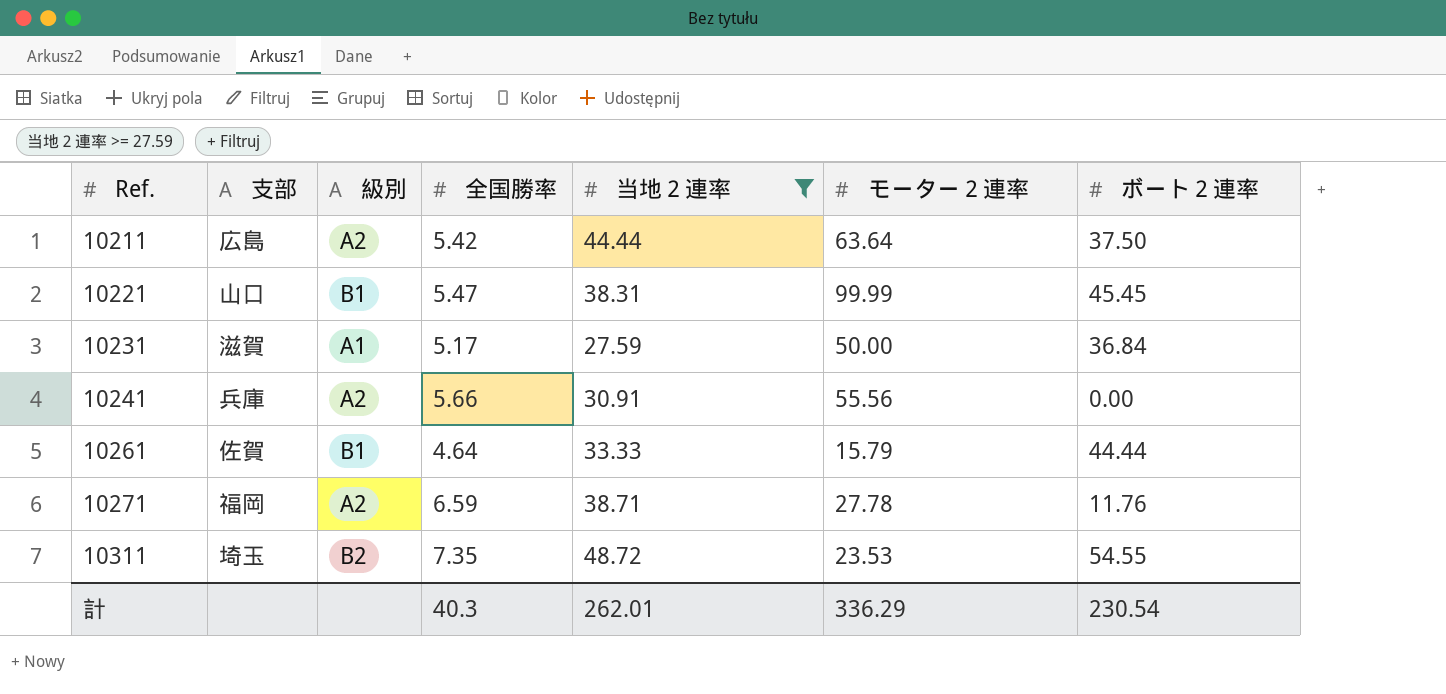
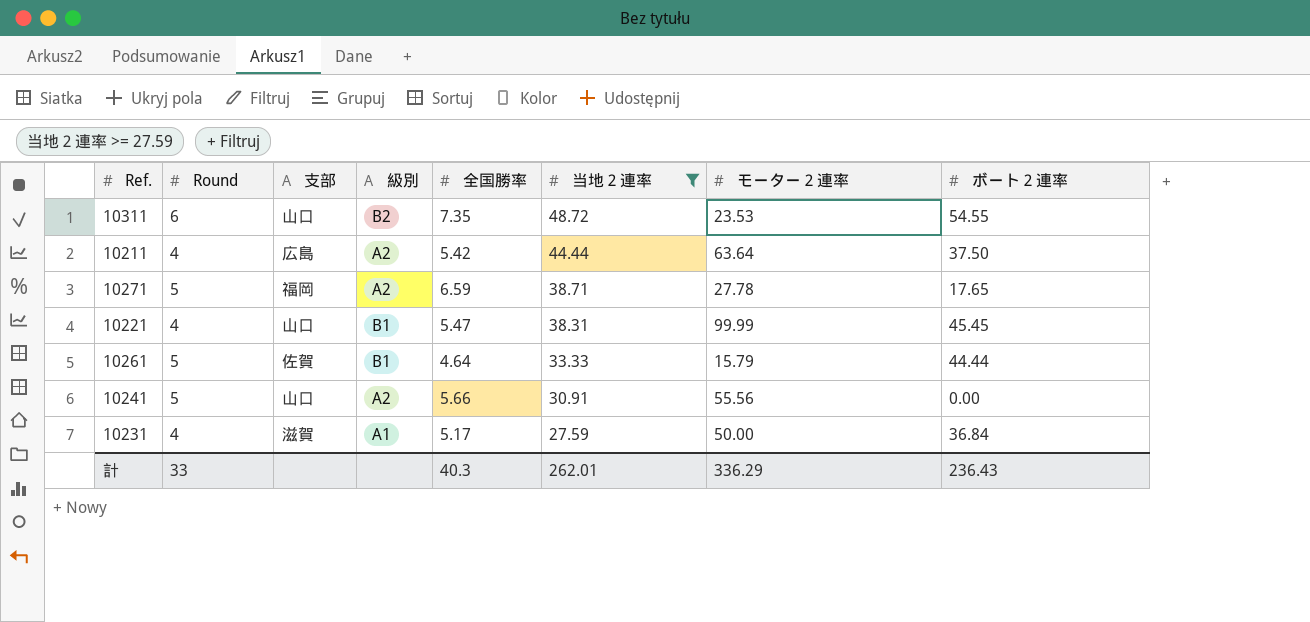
row order: Ref. ascending -> 当地２連率 descending
column Round | position: none -> 2
10311 | 支部: 埼玉 -> 山口
10271 | ボート２連率: 11.76 -> 17.65
10241 | 支部: 兵庫 -> 山口
計 | ボート２連率: 230.54 -> 236.43

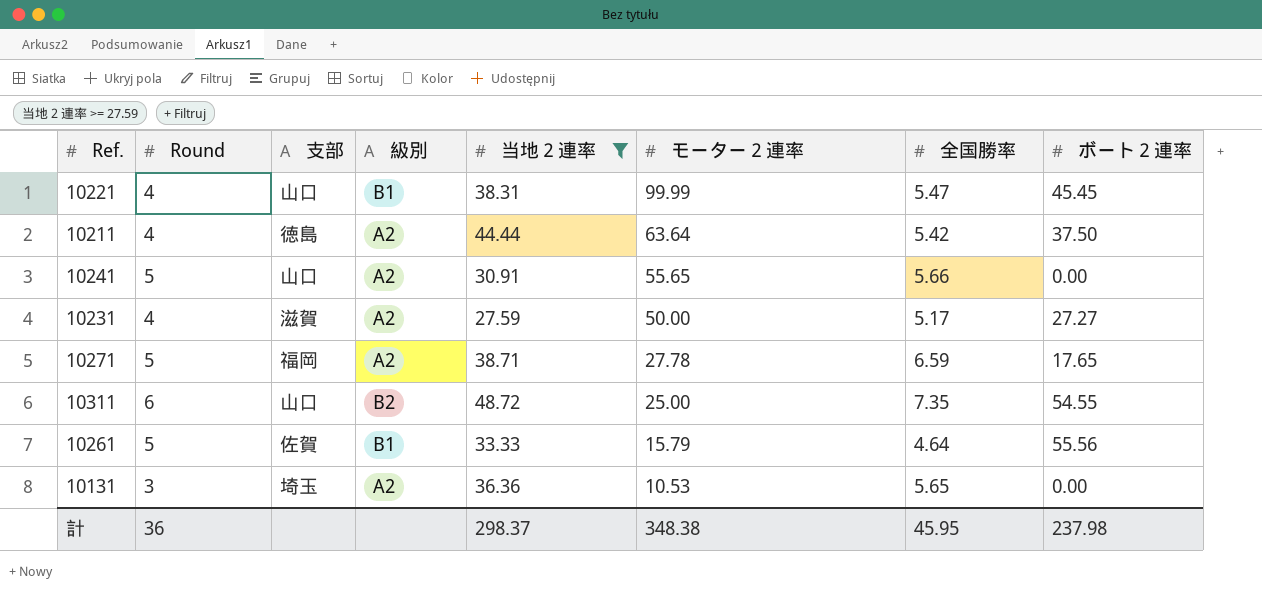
row order: 当地２連率 descending -> モーター２連率 descending
column 全国勝率 | position: 5 -> 7
10211 | 支部: 広島 -> 徳島
10241 | モーター２連率: 55.56 -> 55.65
10231 | 級別: A1 -> A2
10231 | ボート２連率: 36.84 -> 27.27
10311 | モーター２連率: 23.53 -> 25.00
10261 | ボート２連率: 44.44 -> 55.56
row 10131: none -> 3 | 埼玉 | A2 | 36.36 | 10.53 | 5.65 | 0.00
計 | Round: 33 -> 36
計 | 当地２連率: 262.01 -> 298.37
計 | モーター２連率: 336.29 -> 348.38
計 | 全国勝率: 40.3 -> 45.95
計 | ボート２連率: 236.43 -> 237.98

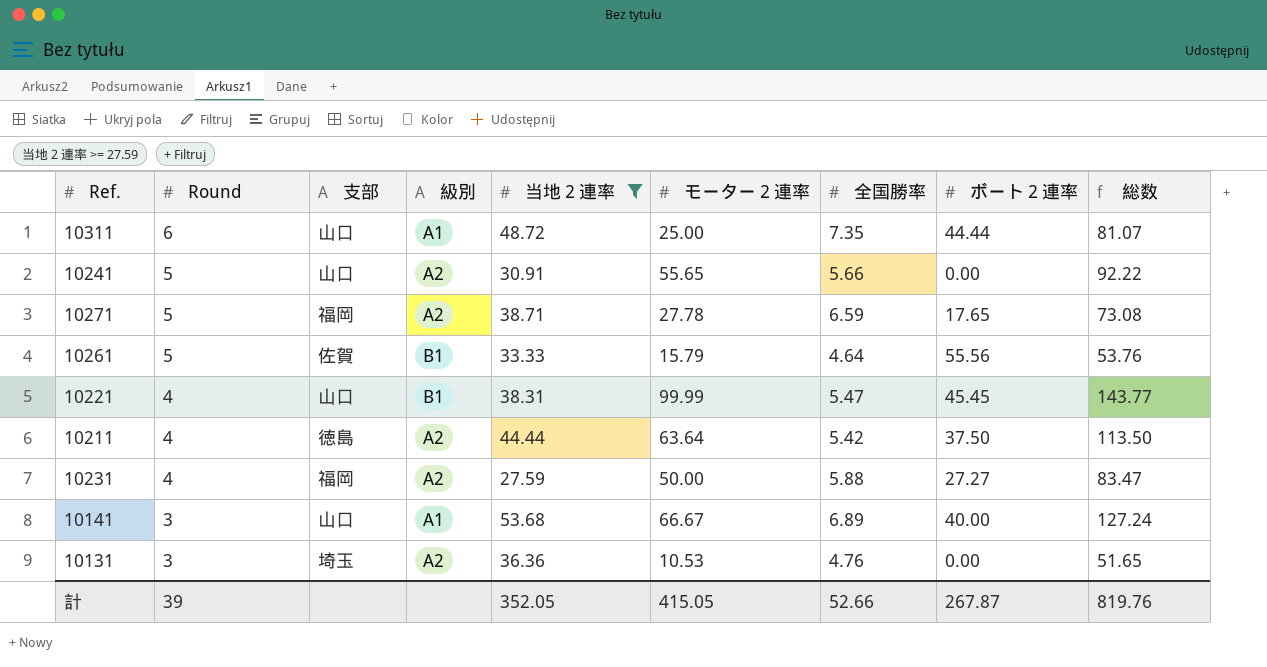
row order: モーター２連率 descending -> Round descending
column 総数 | formula: none -> [当地２連率] + [モーター２連率] + [全国勝率]
10311 | 級別: B2 -> A1
10311 | ボート２連率: 54.55 -> 44.44
10231 | 支部: 滋賀 -> 福岡
10231 | 全国勝率: 5.17 -> 5.88
row 10141: none -> 3 | 山口 | A1 | 53.68 | 66.67 | 6.89 | 40.00 | 127.24
10131 | 全国勝率: 5.65 -> 4.76
計 | Round: 36 -> 39
計 | 当地２連率: 298.37 -> 352.05
計 | モーター２連率: 348.38 -> 415.05
計 | 全国勝率: 45.95 -> 52.66
計 | ボート２連率: 237.98 -> 267.87

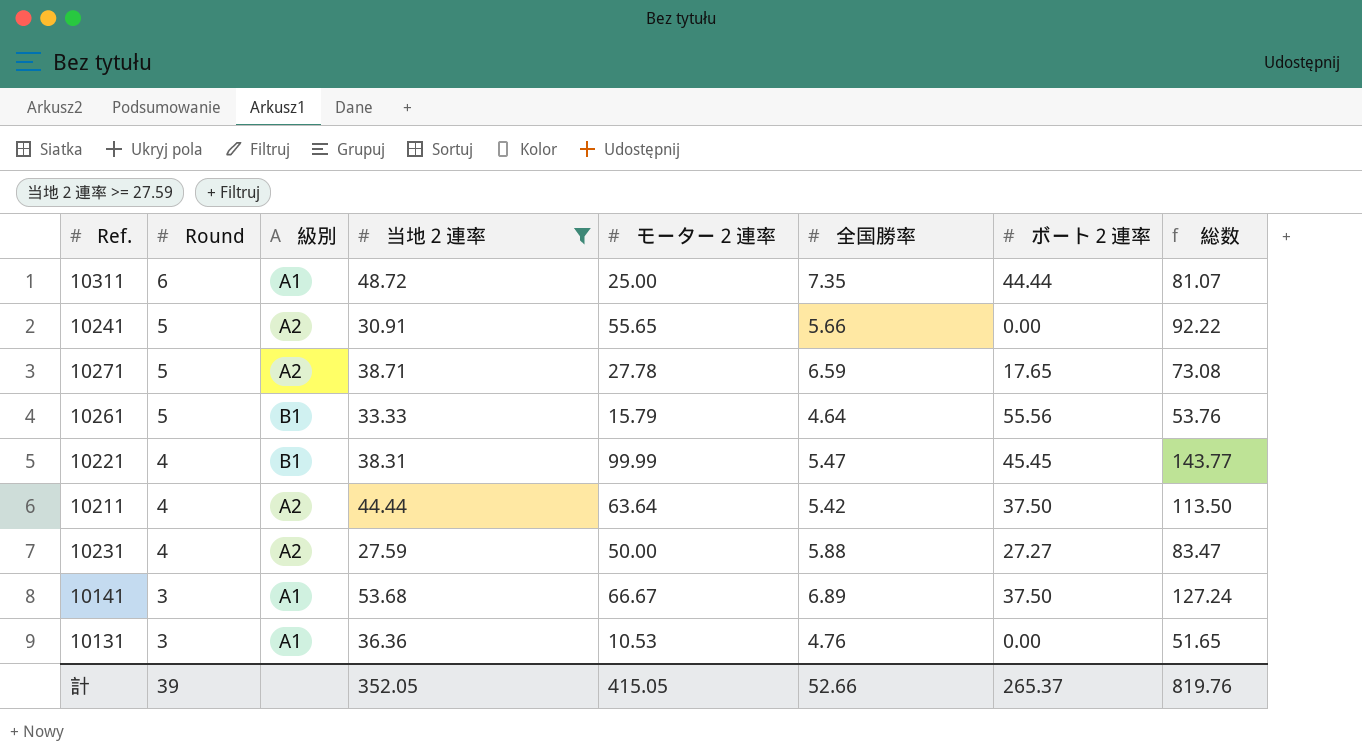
column 支部 | position: 3 -> none
10141 | ボート２連率: 40.00 -> 37.50
10131 | 級別: A2 -> A1
計 | ボート２連率: 267.87 -> 265.37

